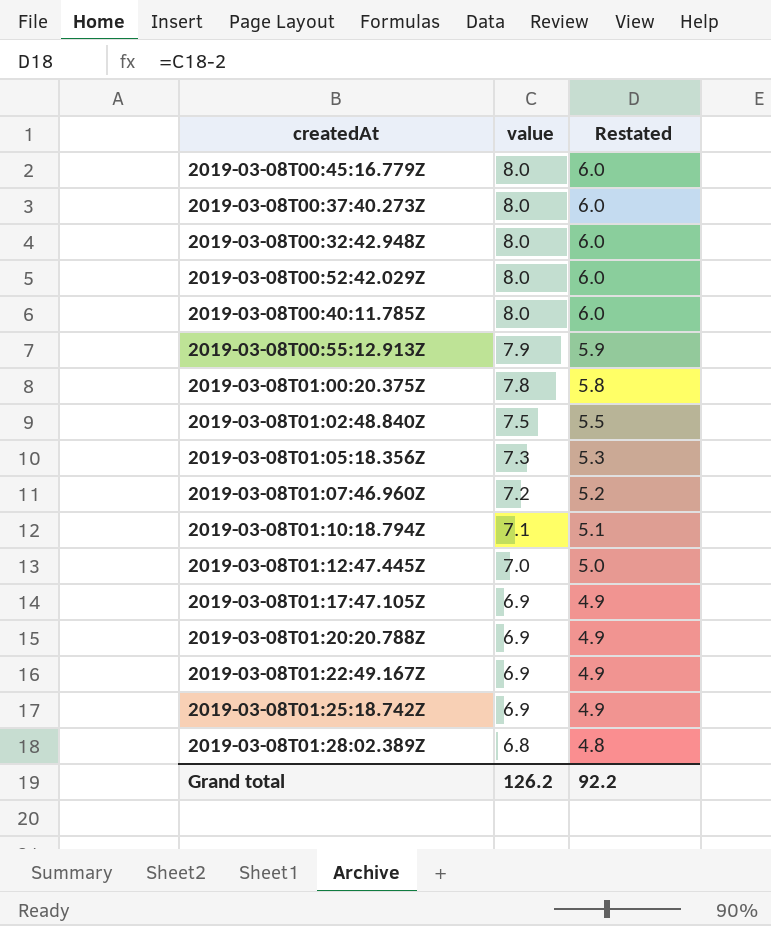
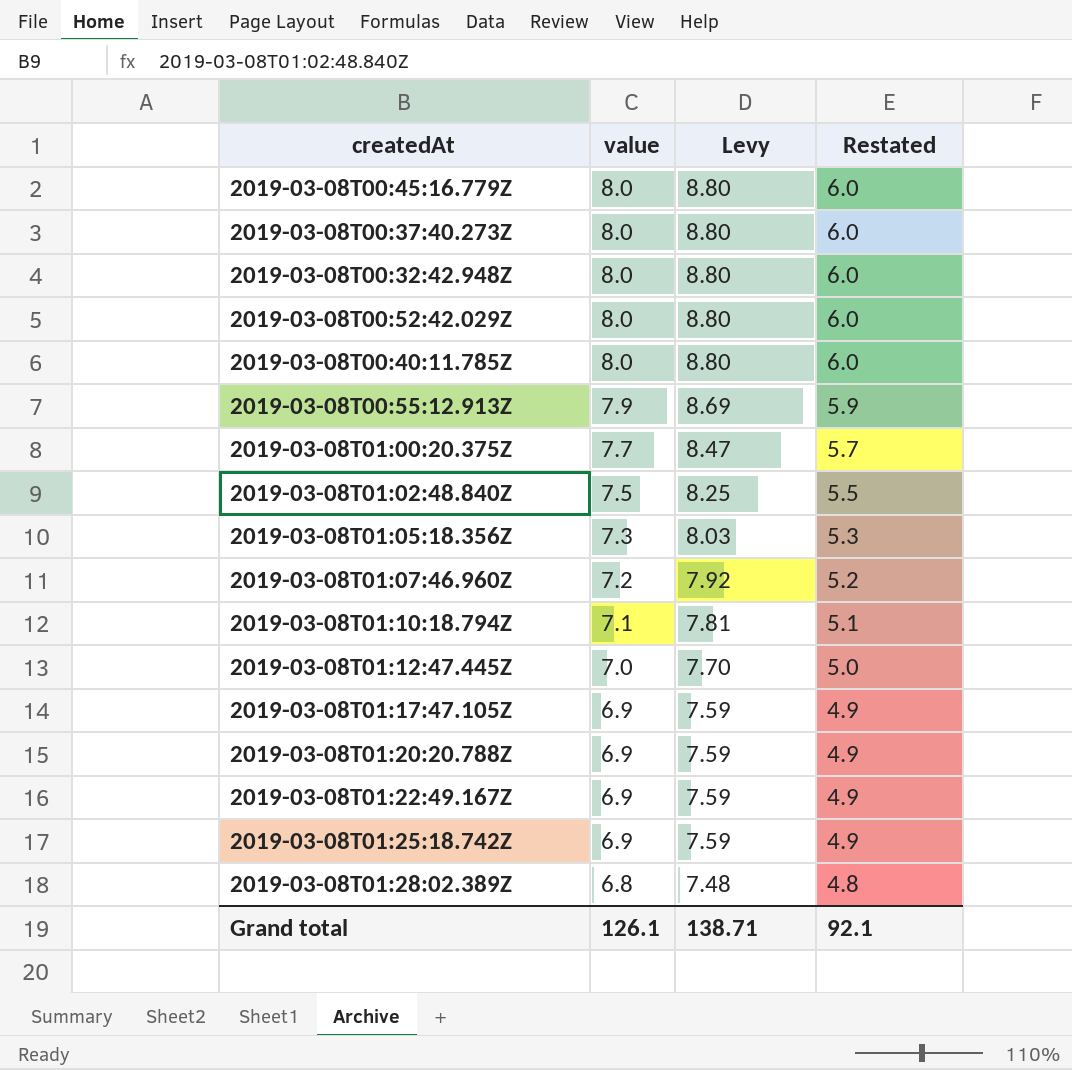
column Levy | formula: none -> [value] * 1.1
2019-03-08T01:00:20.375Z | value: 7.8 -> 7.7
2019-03-08T01:00:20.375Z | Restated: 5.8 -> 5.7
Grand total | value: 126.2 -> 126.1
Grand total | Restated: 92.2 -> 92.1

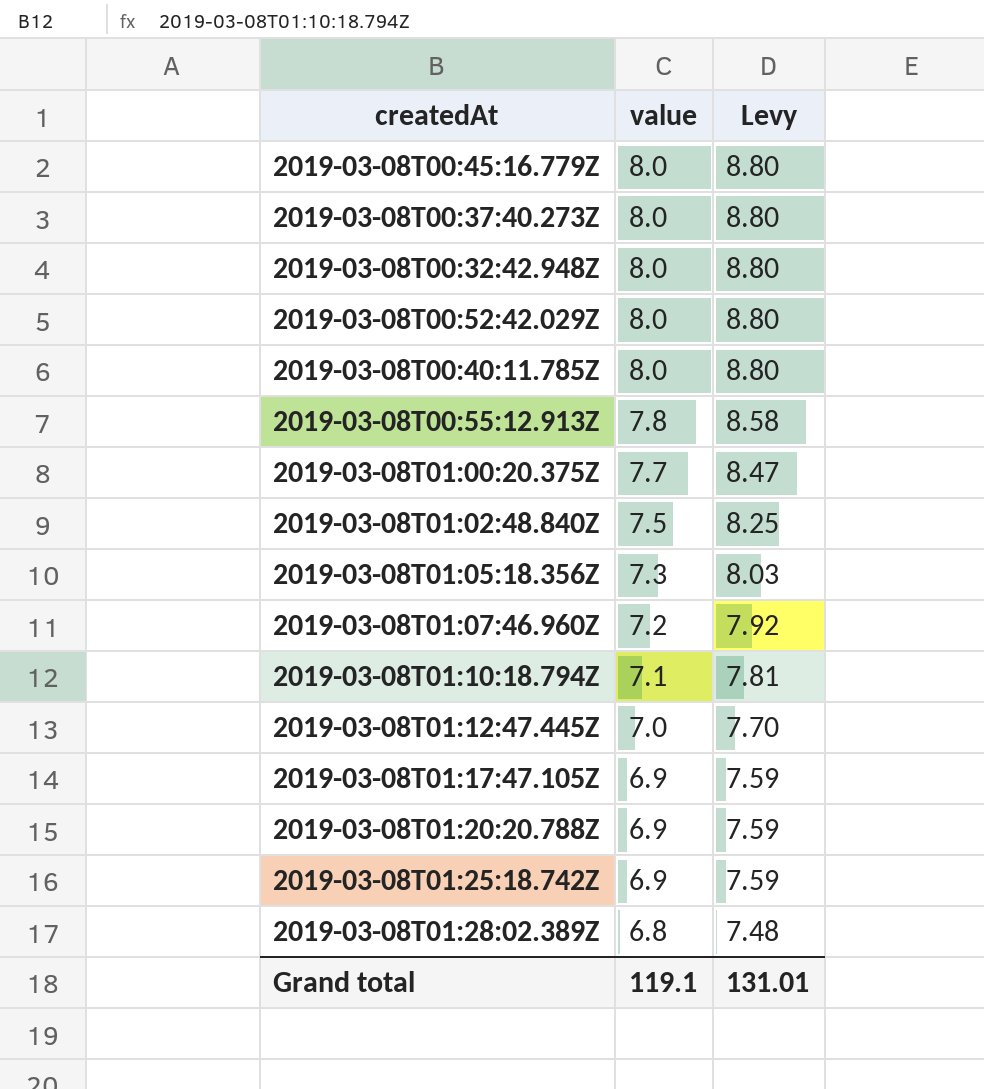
column Restated | formula: [value] - 2 -> none
row 2019-03-08T01:22:49.167Z: 6.9 | 7.59 | 4.9 -> none
2019-03-08T00:55:12.913Z | value: 7.9 -> 7.8
2019-03-08T00:55:12.913Z | Levy: 8.69 -> 8.58
Grand total | value: 126.1 -> 119.1
Grand total | Levy: 138.71 -> 131.01

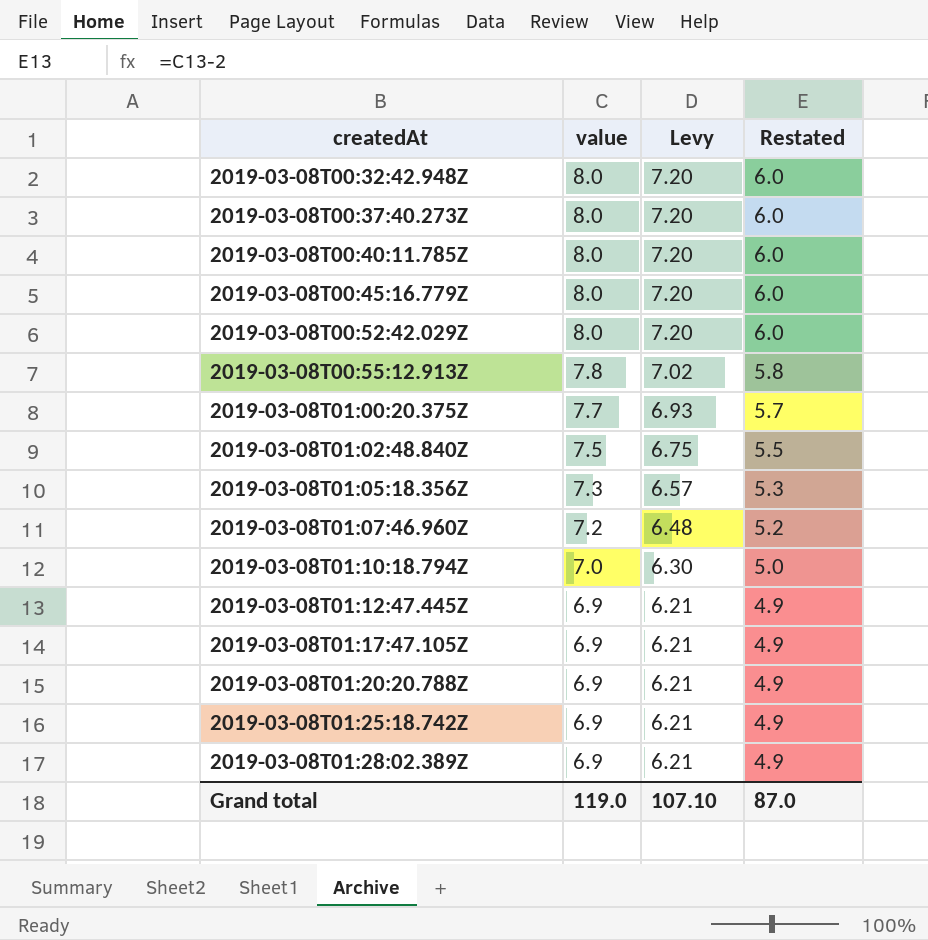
row order: value descending -> createdAt ascending
column Levy | formula: [value] * 1.1 -> [value] * 0.9
column Restated | formula: none -> [value] - 2
2019-03-08T01:10:18.794Z | value: 7.1 -> 7.0
2019-03-08T01:12:47.445Z | value: 7.0 -> 6.9
2019-03-08T01:28:02.389Z | value: 6.8 -> 6.9
Grand total | value: 119.1 -> 119.0
Grand total | Levy: 131.01 -> 107.10

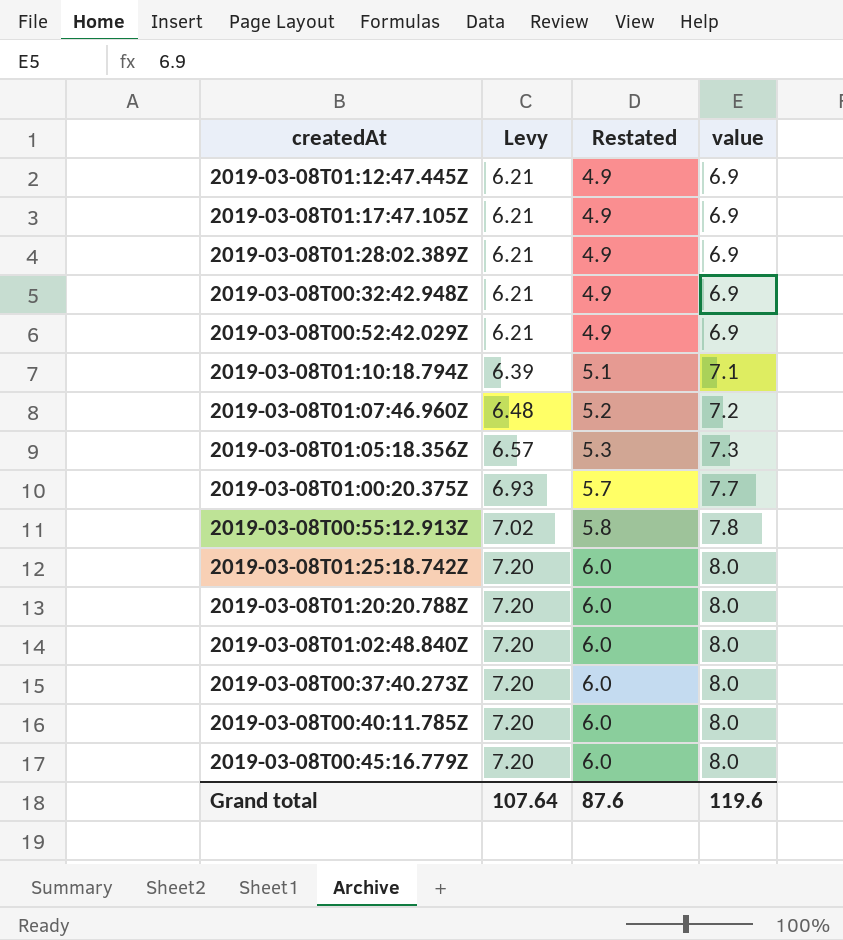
row order: createdAt ascending -> Levy ascending
column value | position: 2 -> 4
2019-03-08T00:32:42.948Z | Levy: 7.20 -> 6.21
2019-03-08T00:32:42.948Z | Restated: 6.0 -> 4.9
2019-03-08T00:32:42.948Z | value: 8.0 -> 6.9
2019-03-08T00:52:42.029Z | Levy: 7.20 -> 6.21
2019-03-08T00:52:42.029Z | Restated: 6.0 -> 4.9
2019-03-08T00:52:42.029Z | value: 8.0 -> 6.9
2019-03-08T01:10:18.794Z | Levy: 6.30 -> 6.39
2019-03-08T01:10:18.794Z | Restated: 5.0 -> 5.1
2019-03-08T01:10:18.794Z | value: 7.0 -> 7.1
2019-03-08T01:25:18.742Z | Levy: 6.21 -> 7.20
2019-03-08T01:25:18.742Z | Restated: 4.9 -> 6.0
2019-03-08T01:25:18.742Z | value: 6.9 -> 8.0
2019-03-08T01:20:20.788Z | Levy: 6.21 -> 7.20
2019-03-08T01:20:20.788Z | Restated: 4.9 -> 6.0
2019-03-08T01:20:20.788Z | value: 6.9 -> 8.0
2019-03-08T01:02:48.840Z | Levy: 6.75 -> 7.20
2019-03-08T01:02:48.840Z | Restated: 5.5 -> 6.0
2019-03-08T01:02:48.840Z | value: 7.5 -> 8.0
Grand total | Levy: 107.10 -> 107.64
Grand total | Restated: 87.0 -> 87.6
Grand total | value: 119.0 -> 119.6

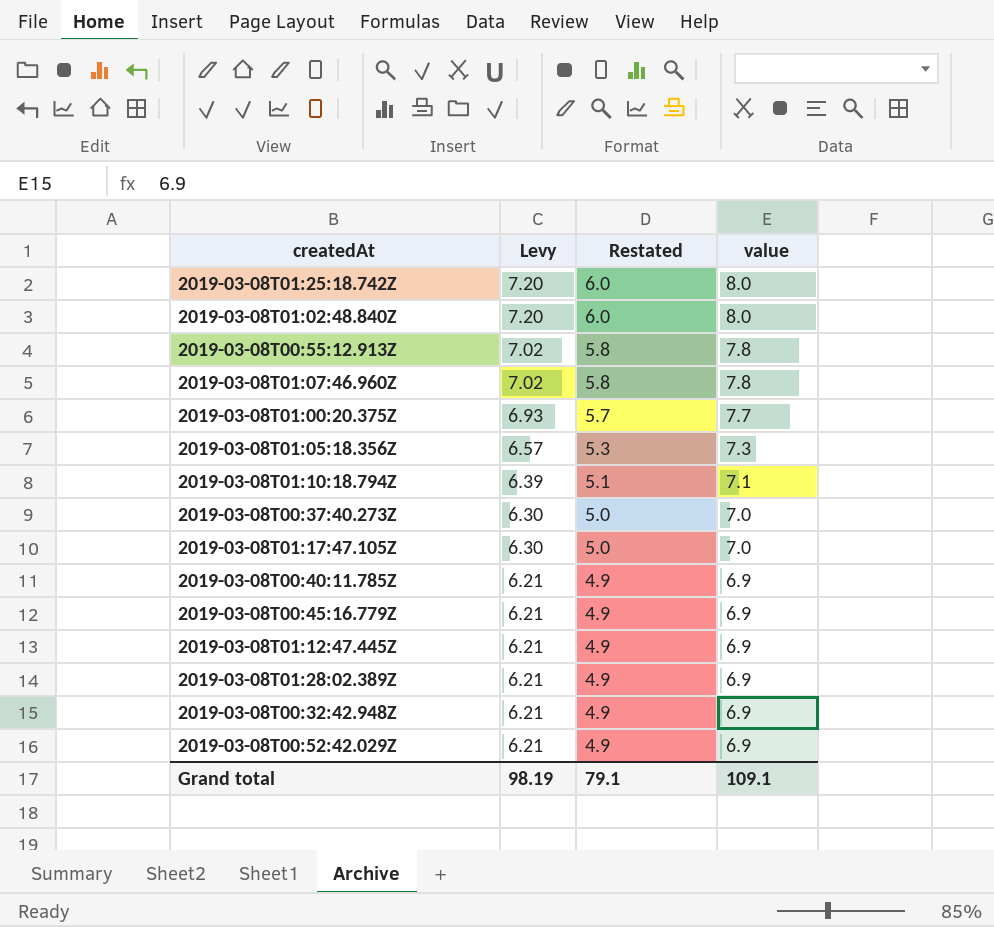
row order: Levy ascending -> Levy descending
row 2019-03-08T01:20:20.788Z: 7.20 | 6.0 | 8.0 -> none
2019-03-08T01:07:46.960Z | Levy: 6.48 -> 7.02
2019-03-08T01:07:46.960Z | Restated: 5.2 -> 5.8
2019-03-08T01:07:46.960Z | value: 7.2 -> 7.8
2019-03-08T00:37:40.273Z | Levy: 7.20 -> 6.30
2019-03-08T00:37:40.273Z | Restated: 6.0 -> 5.0
2019-03-08T00:37:40.273Z | value: 8.0 -> 7.0
2019-03-08T01:17:47.105Z | Levy: 6.21 -> 6.30
2019-03-08T01:17:47.105Z | Restated: 4.9 -> 5.0
2019-03-08T01:17:47.105Z | value: 6.9 -> 7.0
2019-03-08T00:40:11.785Z | Levy: 7.20 -> 6.21
2019-03-08T00:40:11.785Z | Restated: 6.0 -> 4.9
2019-03-08T00:40:11.785Z | value: 8.0 -> 6.9
2019-03-08T00:45:16.779Z | Levy: 7.20 -> 6.21
2019-03-08T00:45:16.779Z | Restated: 6.0 -> 4.9
2019-03-08T00:45:16.779Z | value: 8.0 -> 6.9
Grand total | Levy: 107.64 -> 98.19
Grand total | Restated: 87.6 -> 79.1
Grand total | value: 119.6 -> 109.1

